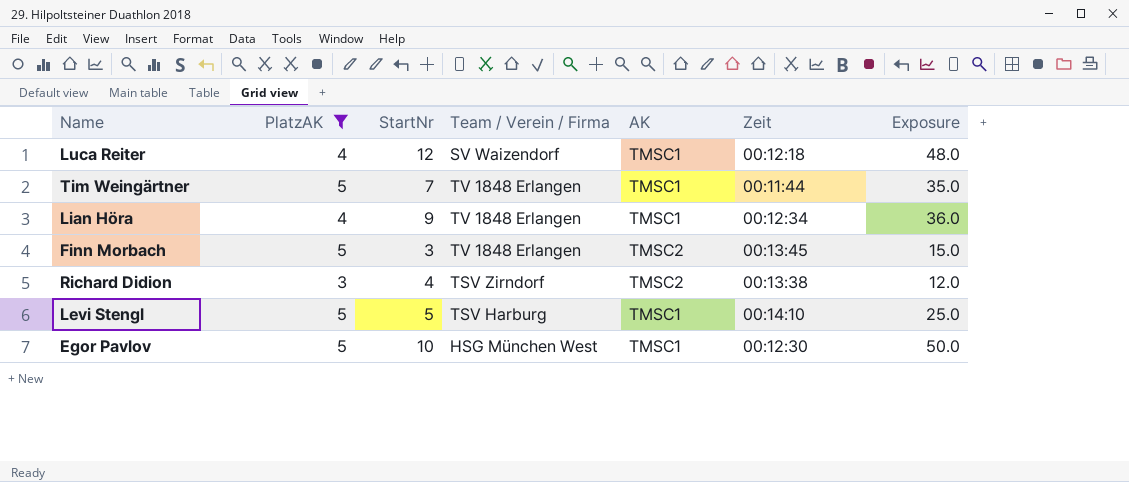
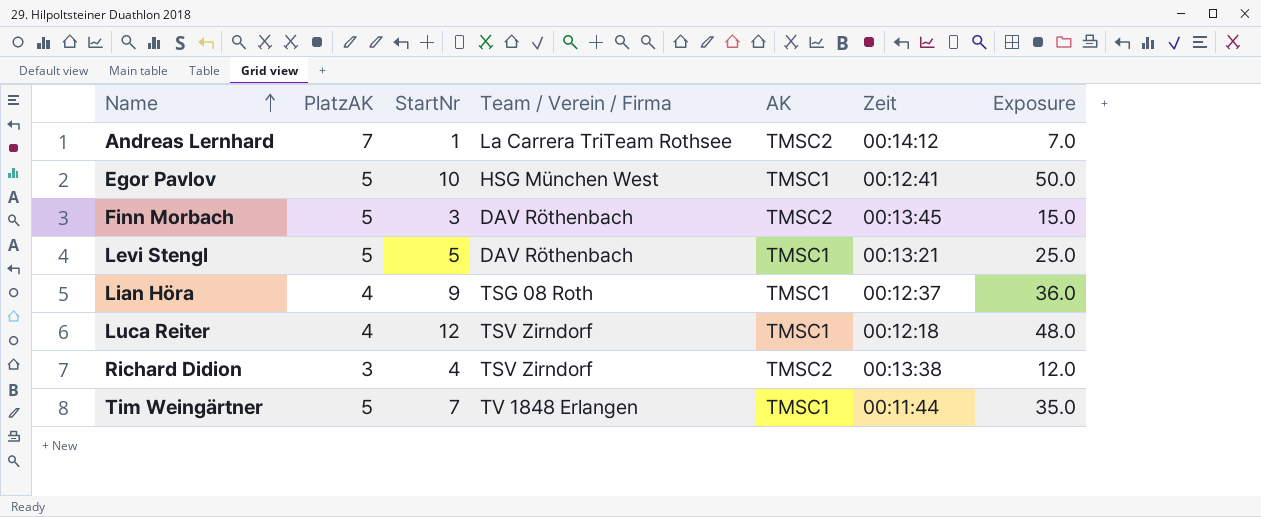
filter: PlatzAK != 7 -> none
row order: none -> Name ascending
Egor Pavlov | Zeit: 00:12:30 -> 00:12:41
Finn Morbach | Team / Verein / Firma: TV 1848 Erlangen -> DAV Röthenbach
Levi Stengl | Team / Verein / Firma: TSV Harburg -> DAV Röthenbach
Levi Stengl | Zeit: 00:14:10 -> 00:13:21
Lian Höra | Team / Verein / Firma: TV 1848 Erlangen -> TSG 08 Roth
Lian Höra | Zeit: 00:12:34 -> 00:12:37
Luca Reiter | Team / Verein / Firma: SV Waizendorf -> TSV Zirndorf

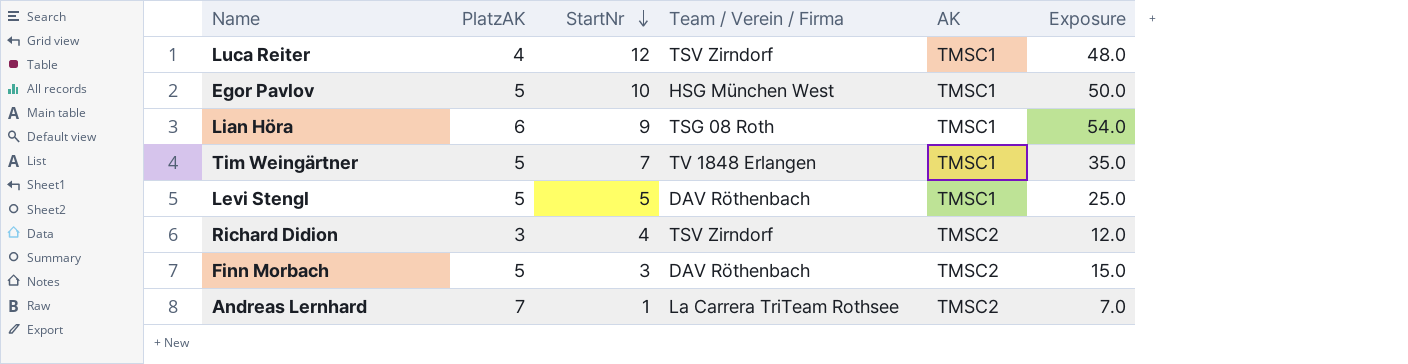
row order: Name ascending -> StartNr descending
column Zeit | position: 6 -> none
Lian Höra | PlatzAK: 4 -> 6
Lian Höra | Exposure: 36.0 -> 54.0

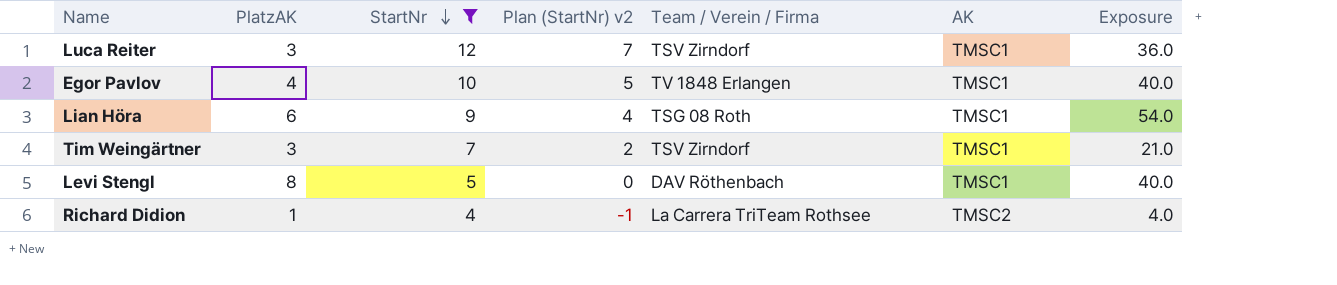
filter: none -> StartNr >= 4
column Plan (StartNr) v2 | formula: none -> [StartNr] - 5
Luca Reiter | PlatzAK: 4 -> 3
Luca Reiter | Exposure: 48.0 -> 36.0
Egor Pavlov | PlatzAK: 5 -> 4
Egor Pavlov | Team / Verein / Firma: HSG München West -> TV 1848 Erlangen
Egor Pavlov | Exposure: 50.0 -> 40.0
Tim Weingärtner | PlatzAK: 5 -> 3
Tim Weingärtner | Team / Verein / Firma: TV 1848 Erlangen -> TSV Zirndorf
Tim Weingärtner | Exposure: 35.0 -> 21.0
Levi Stengl | PlatzAK: 5 -> 8
Levi Stengl | Exposure: 25.0 -> 40.0
Richard Didion | PlatzAK: 3 -> 1
Richard Didion | Team / Verein / Firma: TSV Zirndorf -> La Carrera TriTeam Rothsee
Richard Didion | Exposure: 12.0 -> 4.0

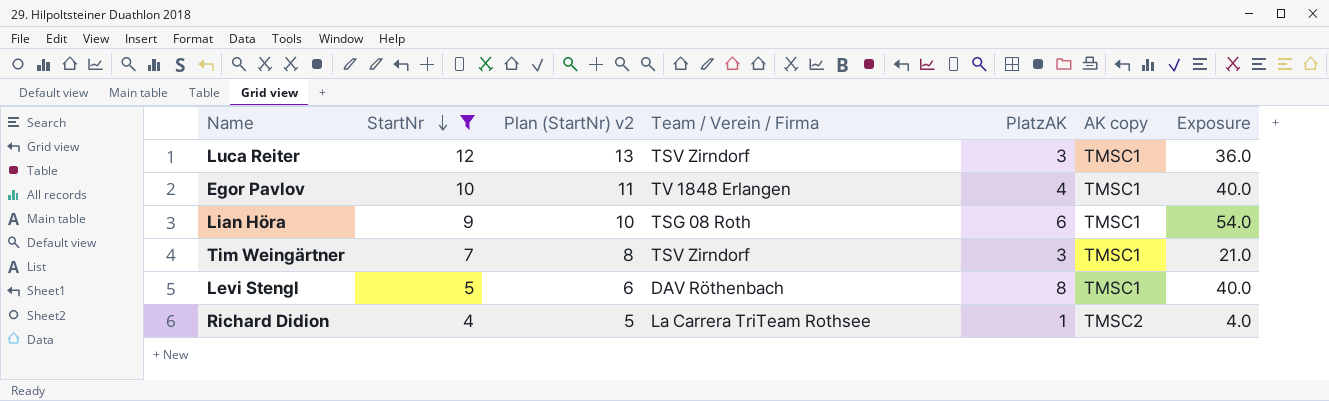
column Plan (StartNr) v2 | formula: [StartNr] - 5 -> [StartNr] + 1
column PlatzAK | position: 2 -> 5
column name: AK -> AK copy

